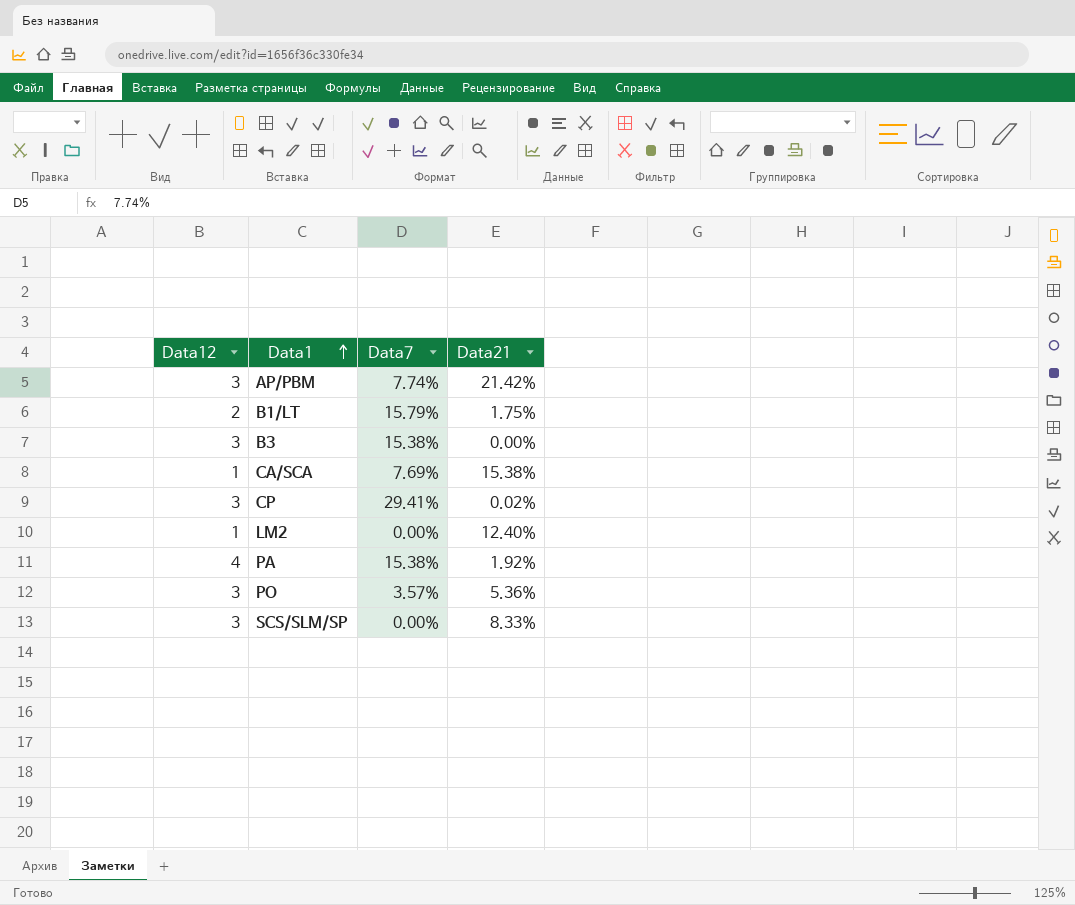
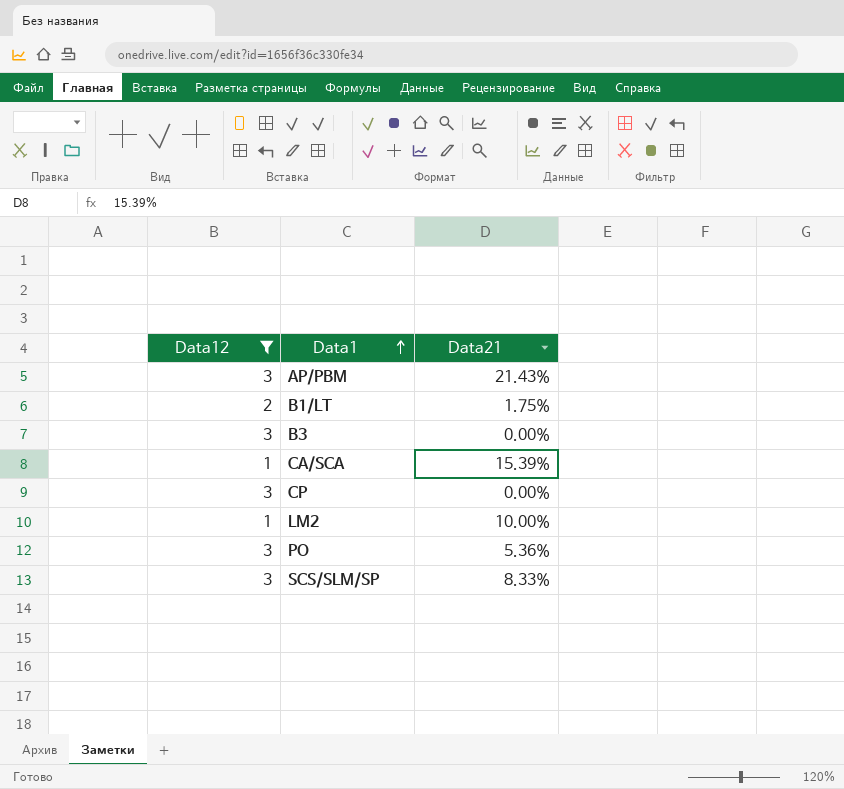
filter: none -> Data12 != 4
column Data7 | position: 3 -> none
AP/PBM | Data21: 21.42% -> 21.43%
CA/SCA | Data21: 15.38% -> 15.39%
CP | Data21: 0.02% -> 0.00%
LM2 | Data21: 12.40% -> 10.00%

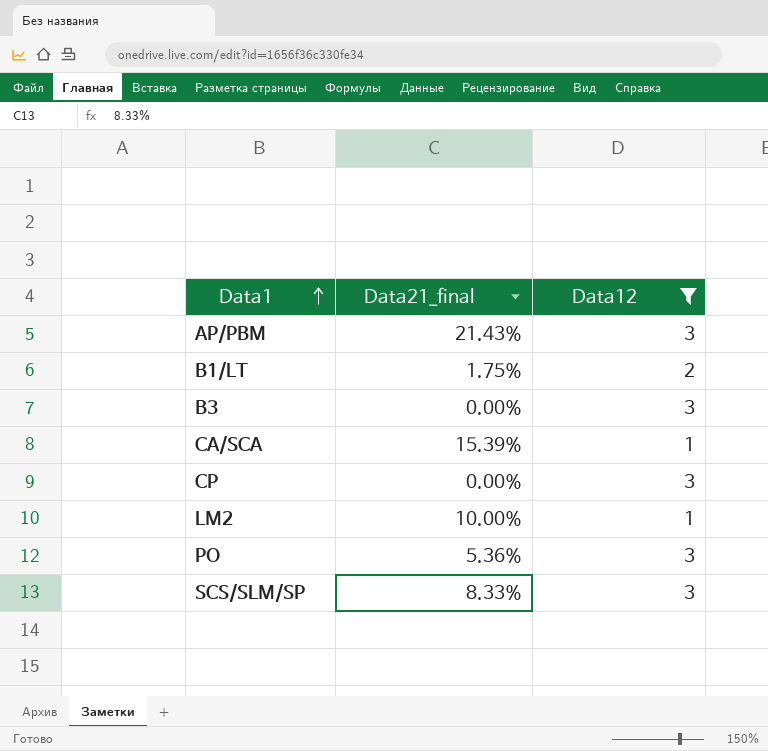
column name: Data21 -> Data21_final
column Data12 | position: 1 -> 3

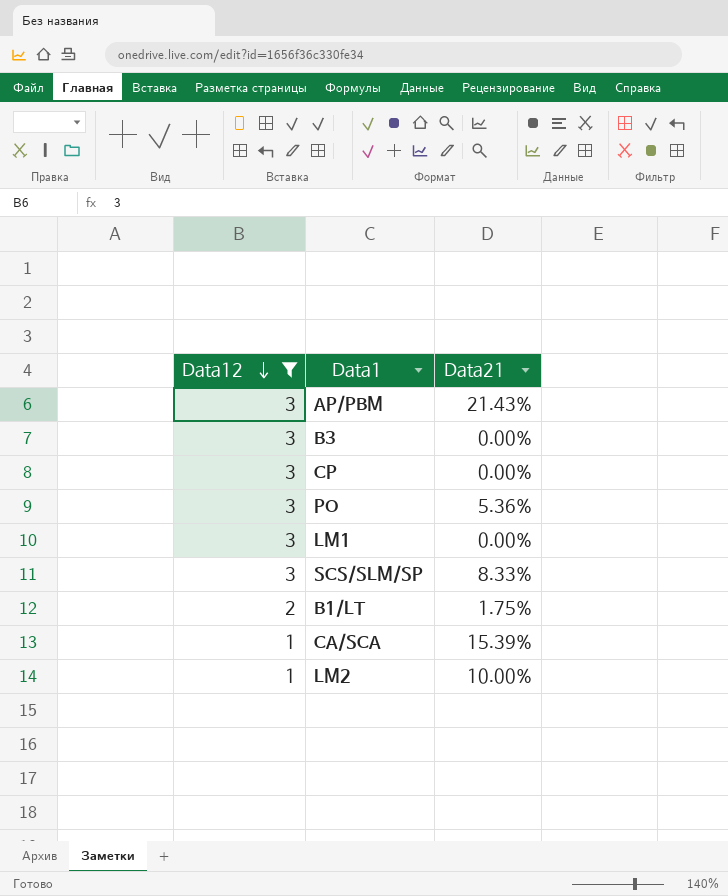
row order: Data1 ascending -> Data12 descending
column Data12 | position: 3 -> 1
column name: Data21_final -> Data21
row LM1: none -> 3 | 0.00%

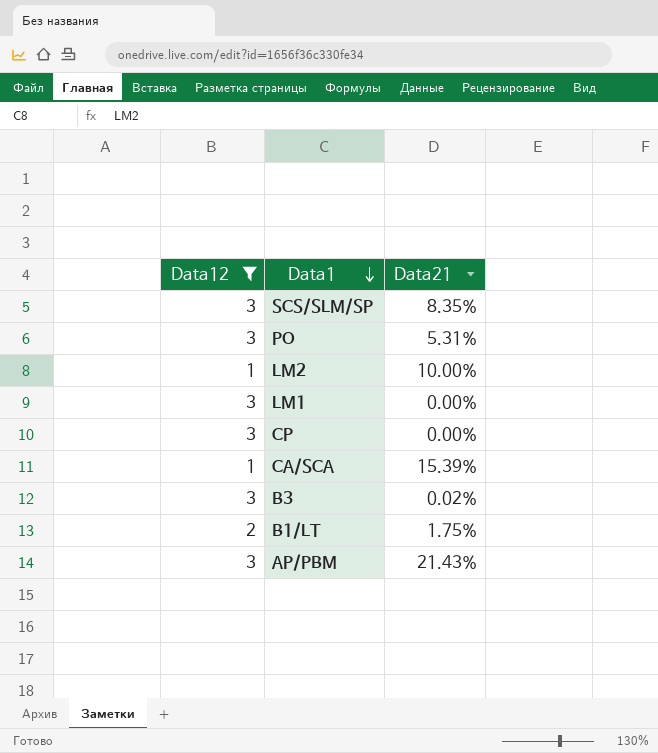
row order: Data12 descending -> Data1 descending
SCS/SLM/SP | Data21: 8.33% -> 8.35%
PO | Data21: 5.36% -> 5.31%
B3 | Data21: 0.00% -> 0.02%

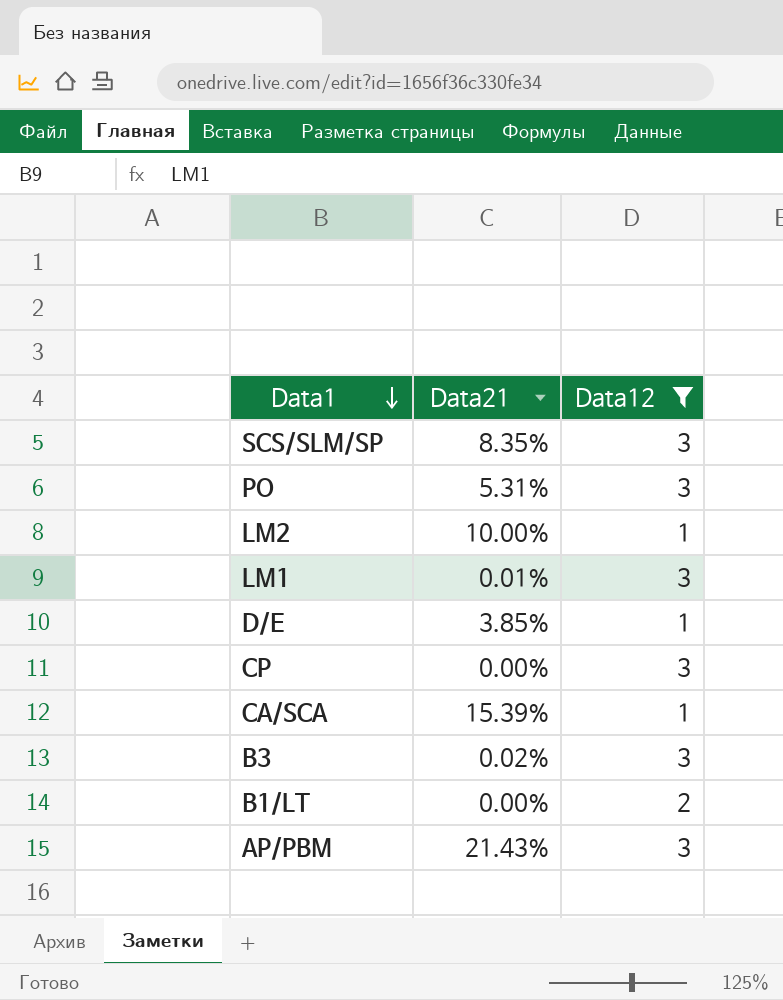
column Data12 | position: 1 -> 3
LM1 | Data21: 0.00% -> 0.01%
row D/E: none -> 3.85% | 1
B1/LT | Data21: 1.75% -> 0.00%

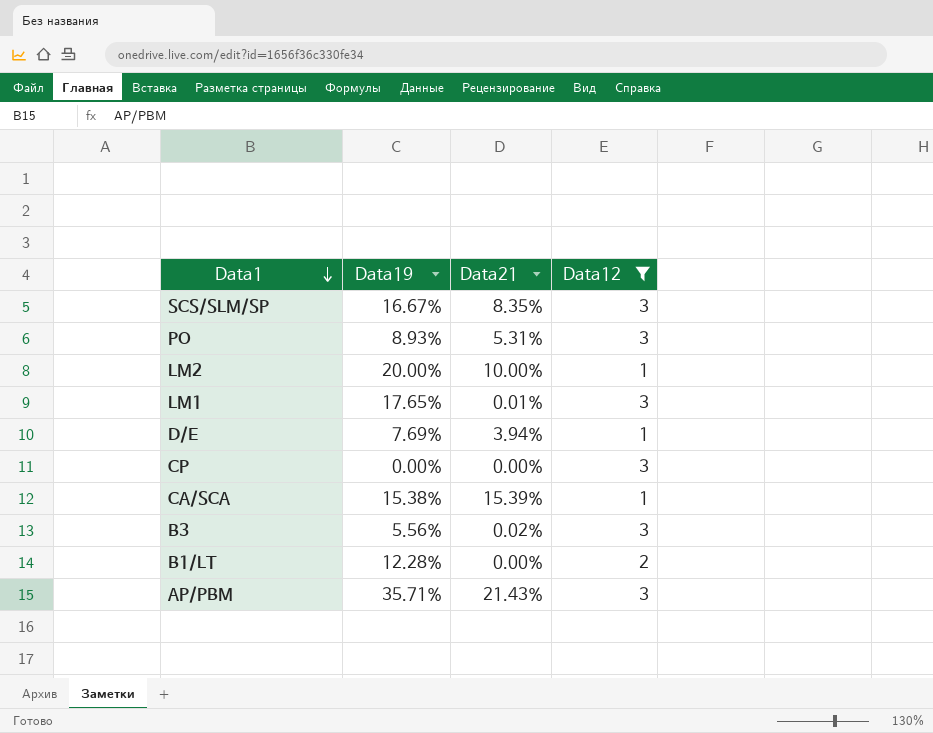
column Data19 | position: none -> 2
D/E | Data21: 3.85% -> 3.94%

